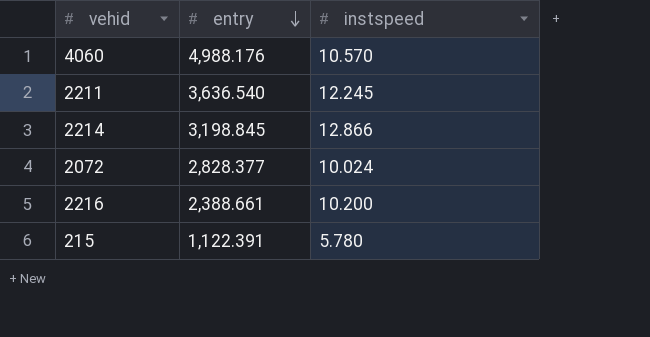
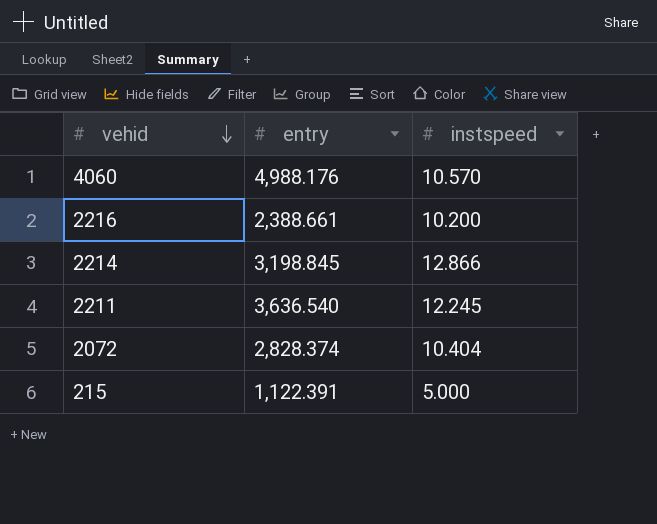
row order: entry descending -> vehid descending
2072 | entry: 2,828.377 -> 2,828.374
2072 | instspeed: 10.024 -> 10.404
215 | instspeed: 5.780 -> 5.000

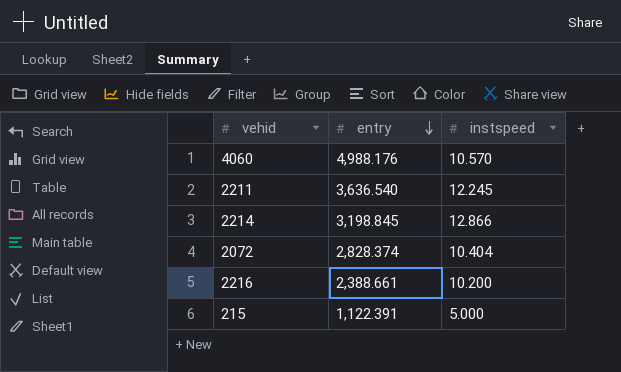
row order: vehid descending -> entry descending

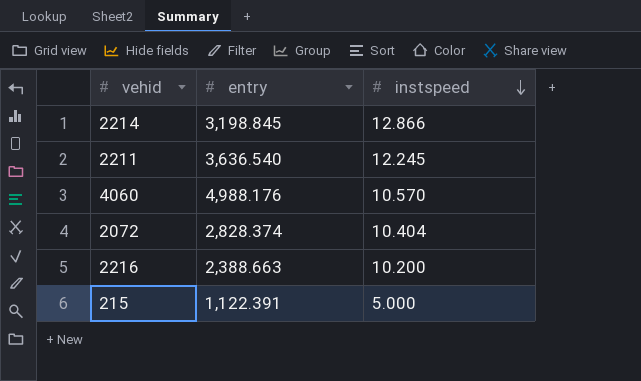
row order: entry descending -> instspeed descending
2216 | entry: 2,388.661 -> 2,388.663

